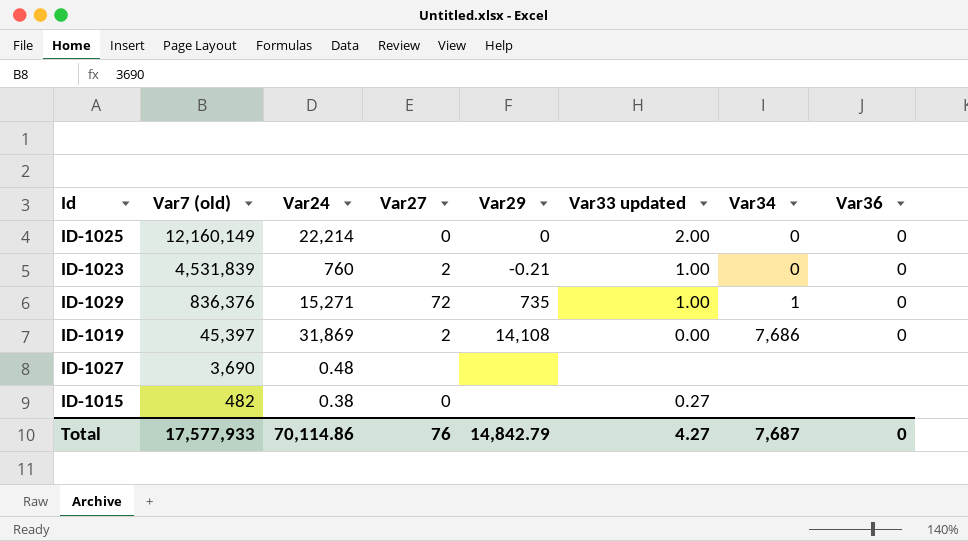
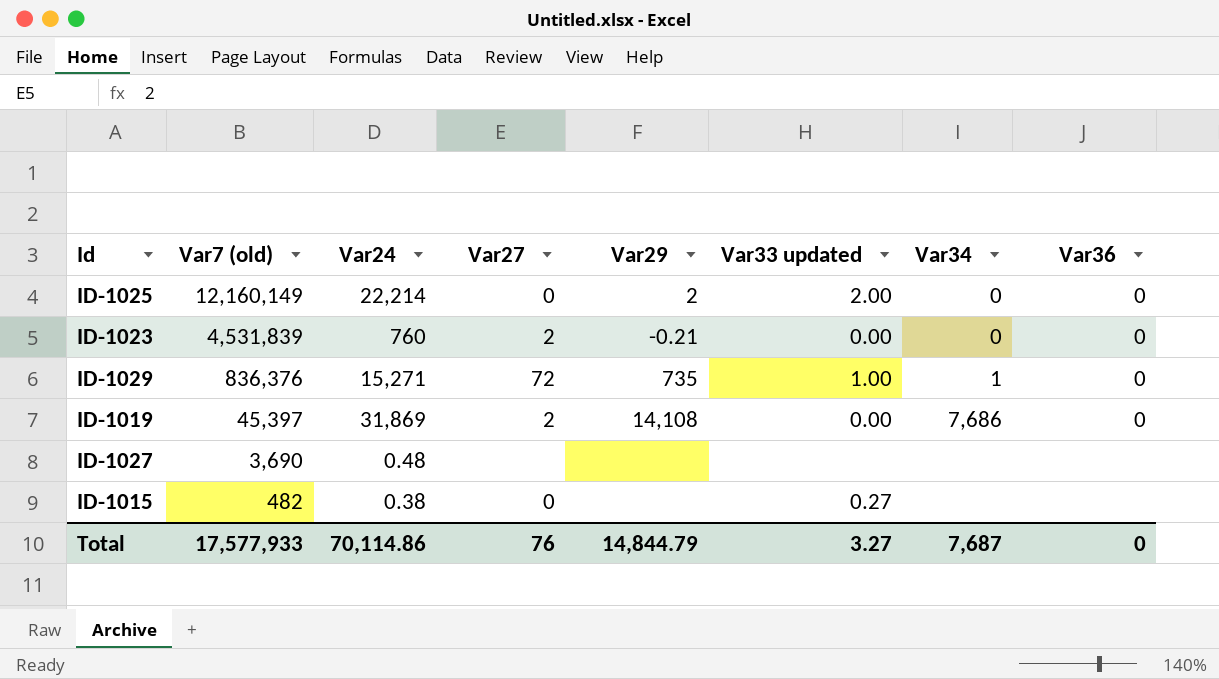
ID-1025 | Var29: 0 -> 2
ID-1023 | Var33 updated: 1.00 -> 0.00
Total | Var29: 14,842.79 -> 14,844.79
Total | Var33 updated: 4.27 -> 3.27

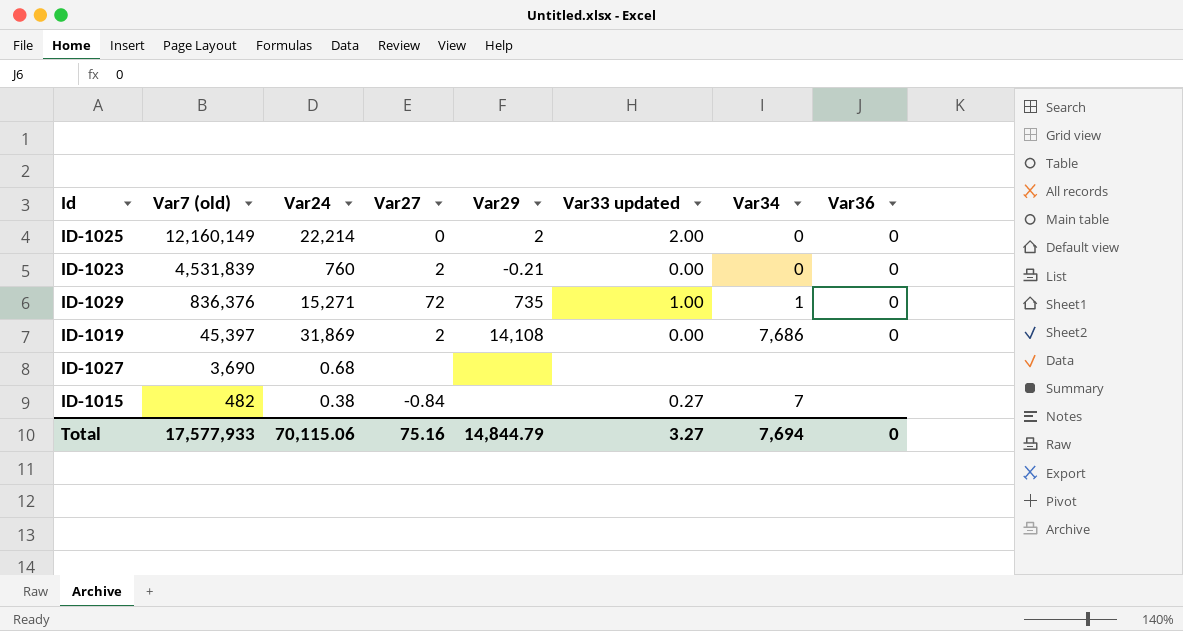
ID-1027 | Var24: 0.48 -> 0.68
ID-1015 | Var27: 0 -> -0.84
ID-1015 | Var34: none -> 7
Total | Var24: 70,114.86 -> 70,115.06
Total | Var27: 76 -> 75.16
Total | Var34: 7,687 -> 7,694

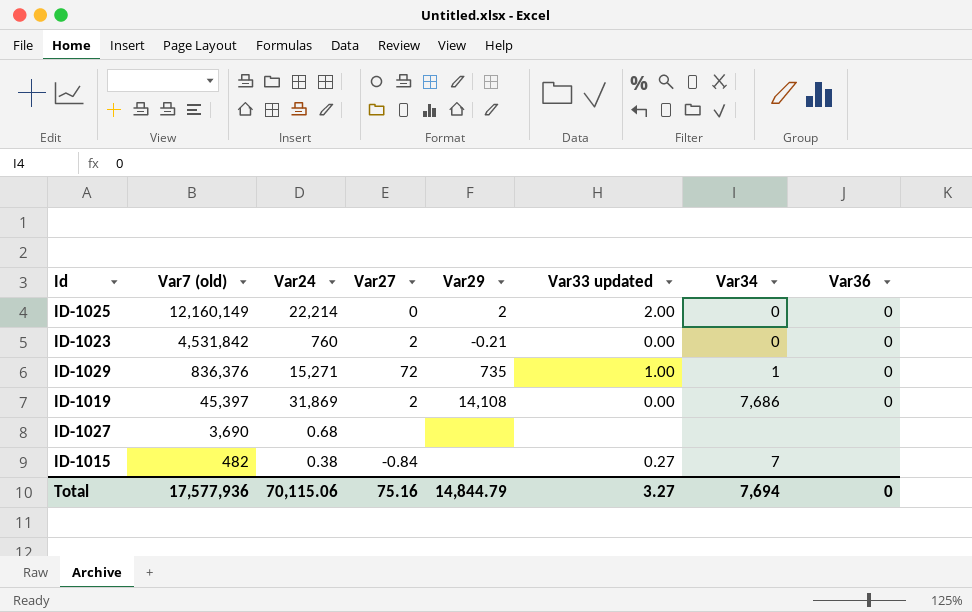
ID-1023 | Var7 (old): 4,531,839 -> 4,531,842
Total | Var7 (old): 17,577,933 -> 17,577,936

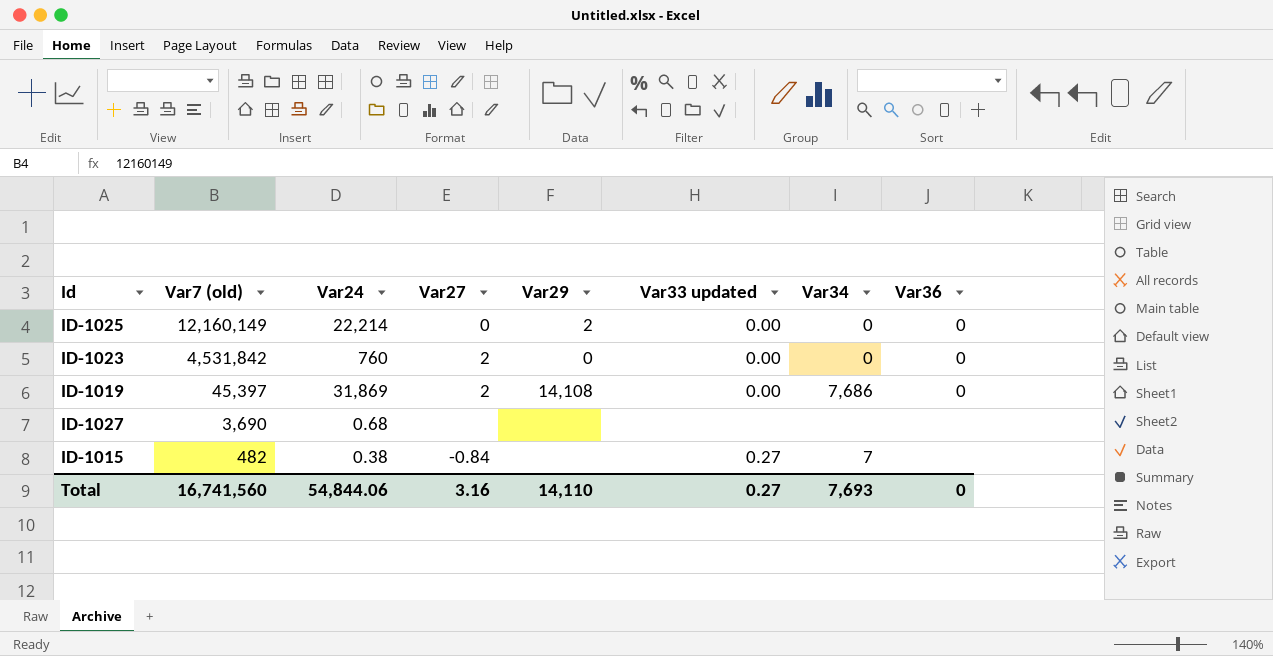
row ID-1029: 836,376 | 15,271 | 72 | 735 | 1.00 | 1 | 0 -> none
ID-1025 | Var33 updated: 2.00 -> 0.00
ID-1023 | Var29: -0.21 -> 0
Total | Var7 (old): 17,577,936 -> 16,741,560
Total | Var24: 70,115.06 -> 54,844.06
Total | Var27: 75.16 -> 3.16
Total | Var29: 14,844.79 -> 14,110
Total | Var33 updated: 3.27 -> 0.27
Total | Var34: 7,694 -> 7,693

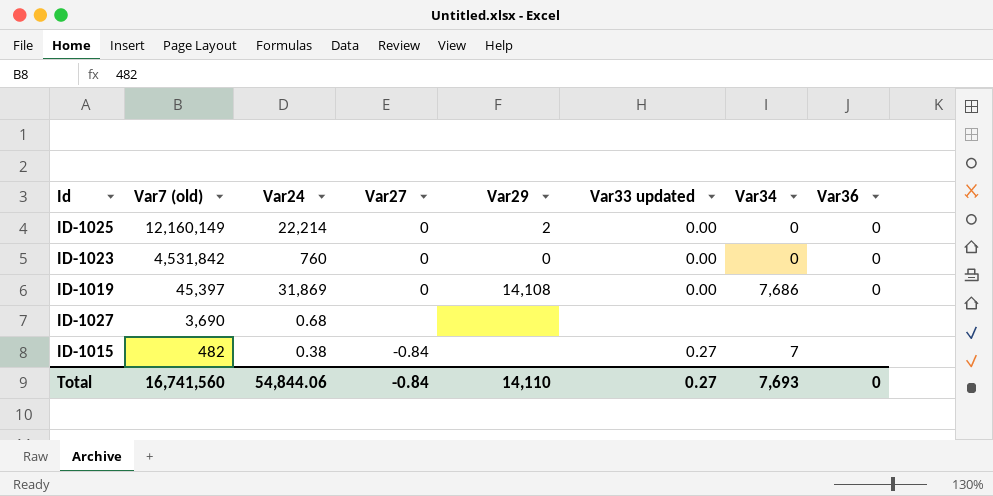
ID-1023 | Var27: 2 -> 0
ID-1019 | Var27: 2 -> 0
Total | Var27: 3.16 -> -0.84

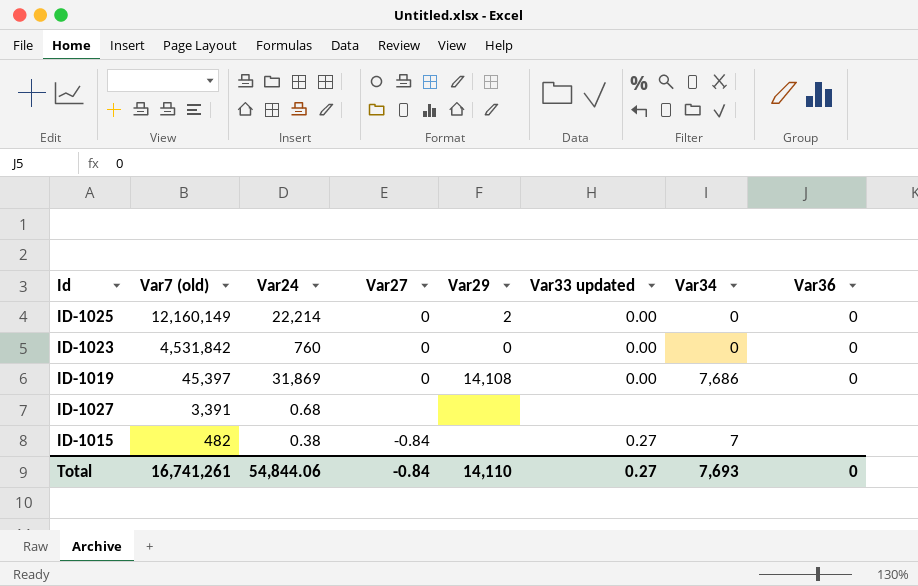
ID-1027 | Var7 (old): 3,690 -> 3,391
Total | Var7 (old): 16,741,560 -> 16,741,261

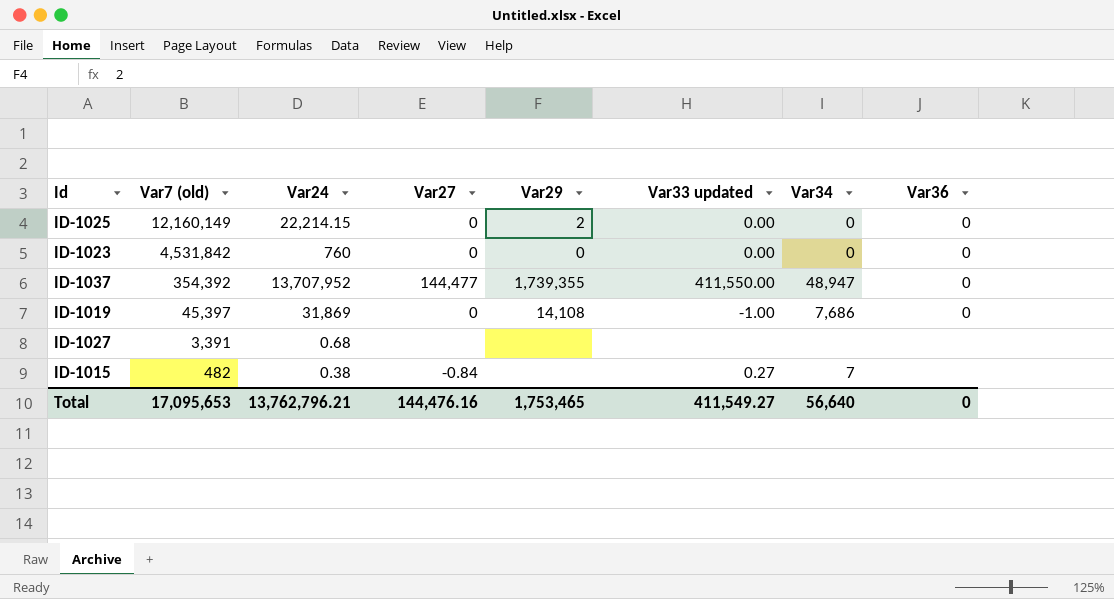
ID-1025 | Var24: 22,214 -> 22,214.15
row ID-1037: none -> 354,392 | 13,707,952 | 144,477 | 1,739,355 | 411,550.00 | 48,947 | 0
ID-1019 | Var33 updated: 0.00 -> -1.00
Total | Var7 (old): 16,741,261 -> 17,095,653
Total | Var24: 54,844.06 -> 13,762,796.21
Total | Var27: -0.84 -> 144,476.16
Total | Var29: 14,110 -> 1,753,465
Total | Var33 updated: 0.27 -> 411,549.27
Total | Var34: 7,693 -> 56,640

